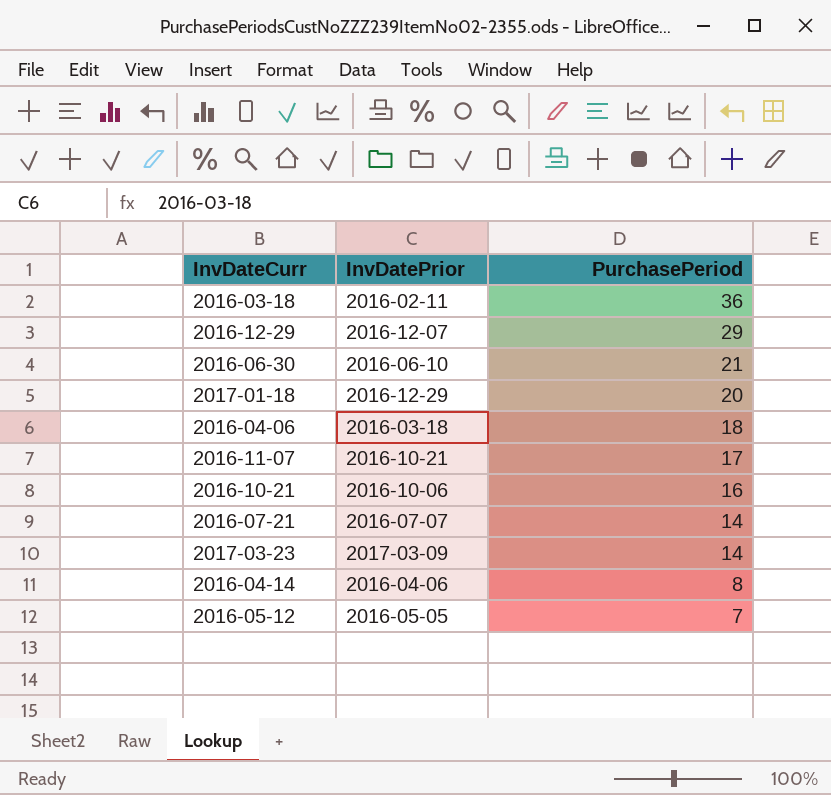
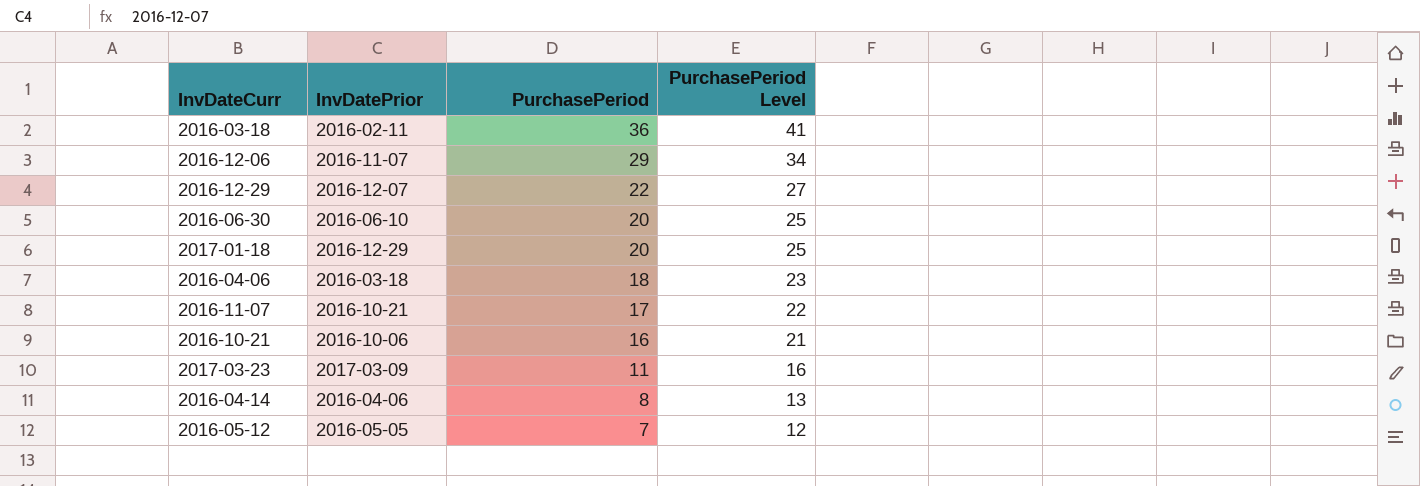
column PurchasePeriod Level | formula: none -> [PurchasePeriod] + 5
row 2016-07-21: 2016-07-07 | 14 -> none
row 2016-12-06: none -> 2016-11-07 | 29 | 34
2016-12-29 | PurchasePeriod: 29 -> 22
2016-06-30 | PurchasePeriod: 21 -> 20
2017-03-23 | PurchasePeriod: 14 -> 11

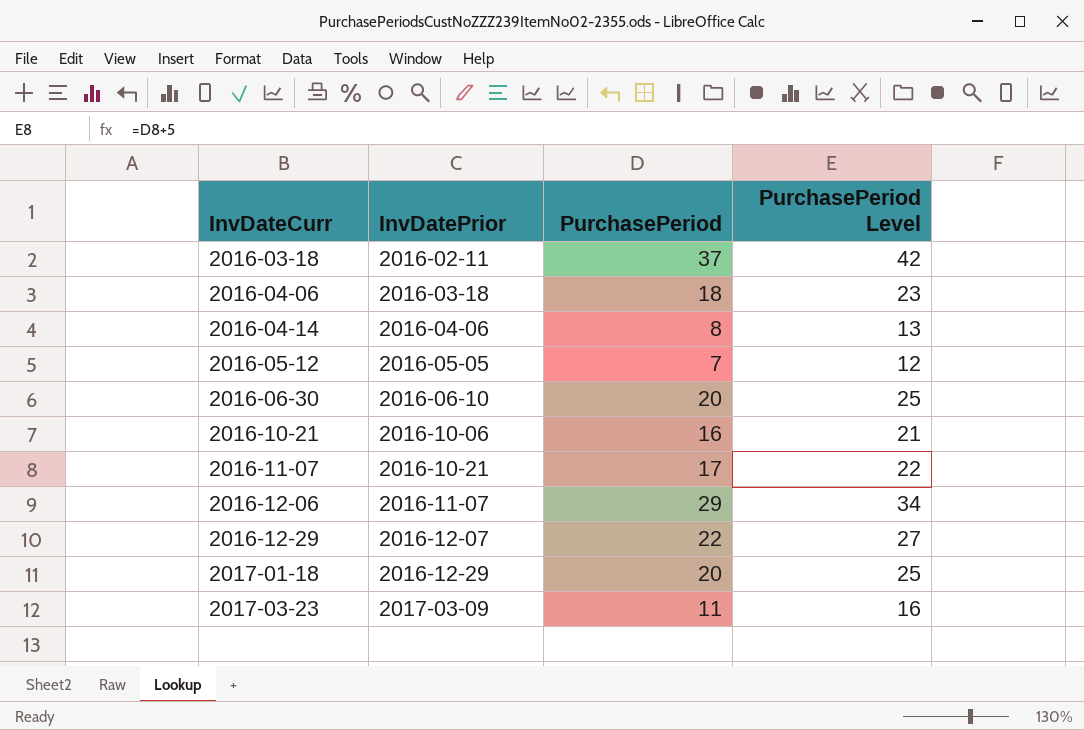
row order: PurchasePeriod descending -> InvDateCurr ascending
2016-03-18 | PurchasePeriod: 36 -> 37
2016-03-18 | PurchasePeriod Level: 41 -> 42

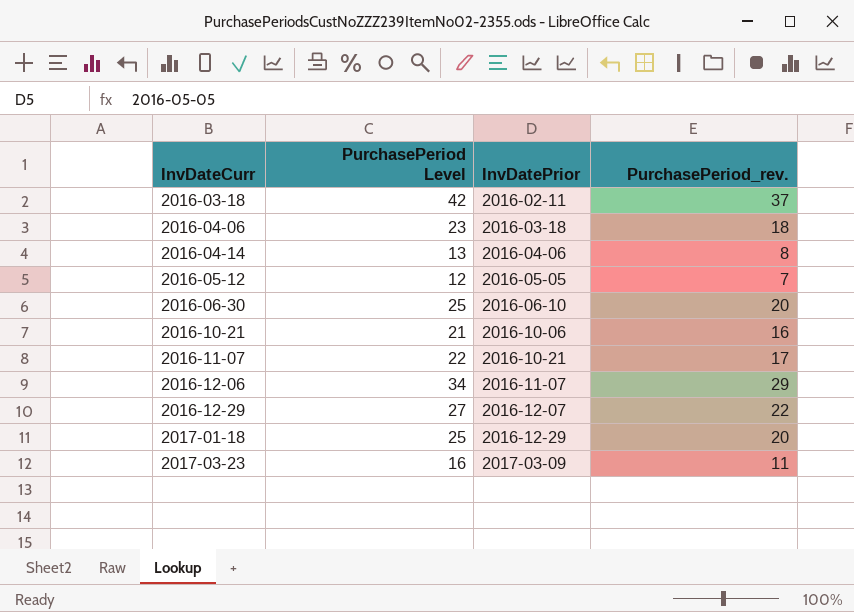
column PurchasePeriod Level | position: 4 -> 2
column name: PurchasePeriod -> PurchasePeriod_rev.

